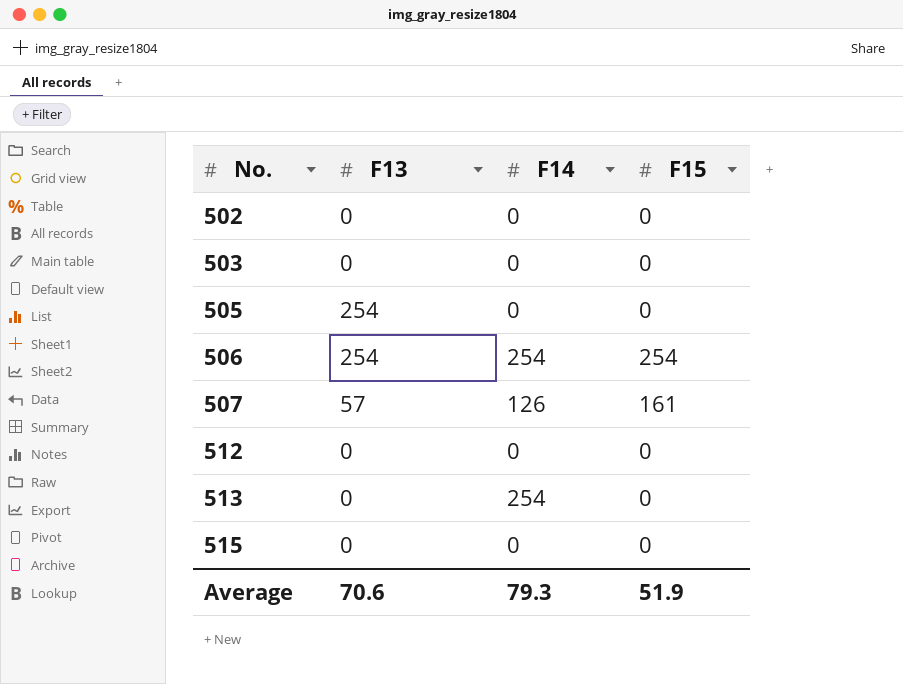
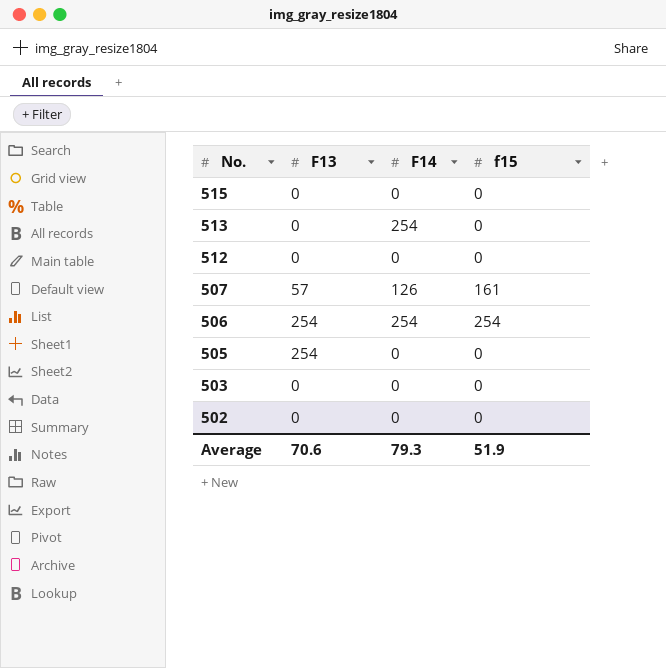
row order: No. ascending -> No. descending
column name: F15 -> f15

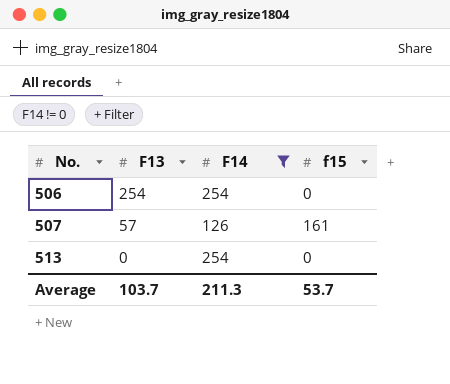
filter: none -> F14 != 0
row order: No. descending -> No. ascending
506 | f15: 254 -> 0
Average | F13: 70.6 -> 103.7
Average | F14: 79.3 -> 211.3
Average | f15: 51.9 -> 53.7

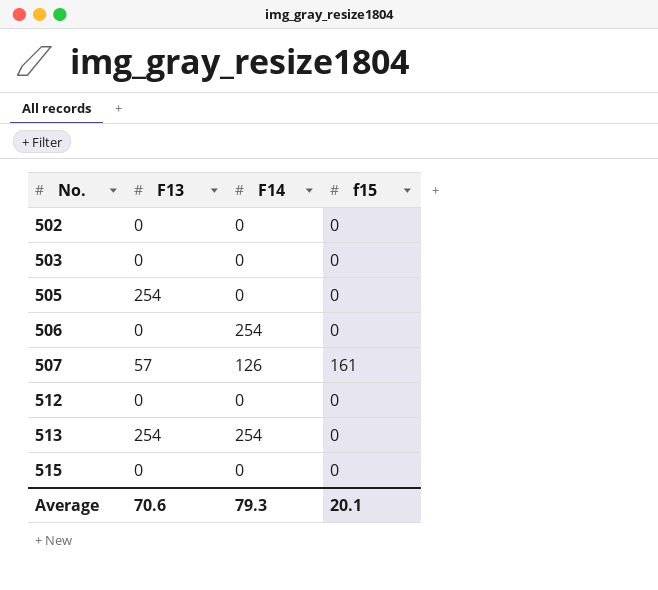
filter: F14 != 0 -> none
506 | F13: 254 -> 0
513 | F13: 0 -> 254
Average | F13: 103.7 -> 70.6
Average | F14: 211.3 -> 79.3
Average | f15: 53.7 -> 20.1

